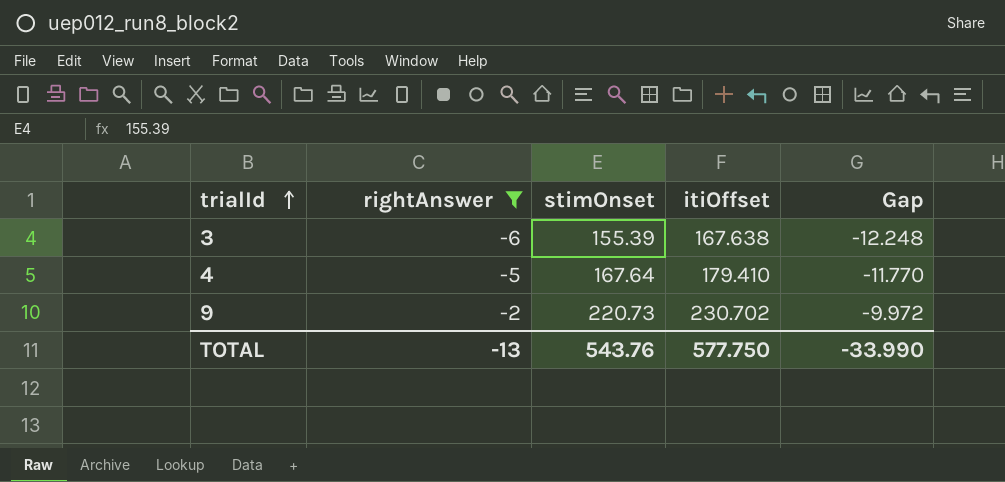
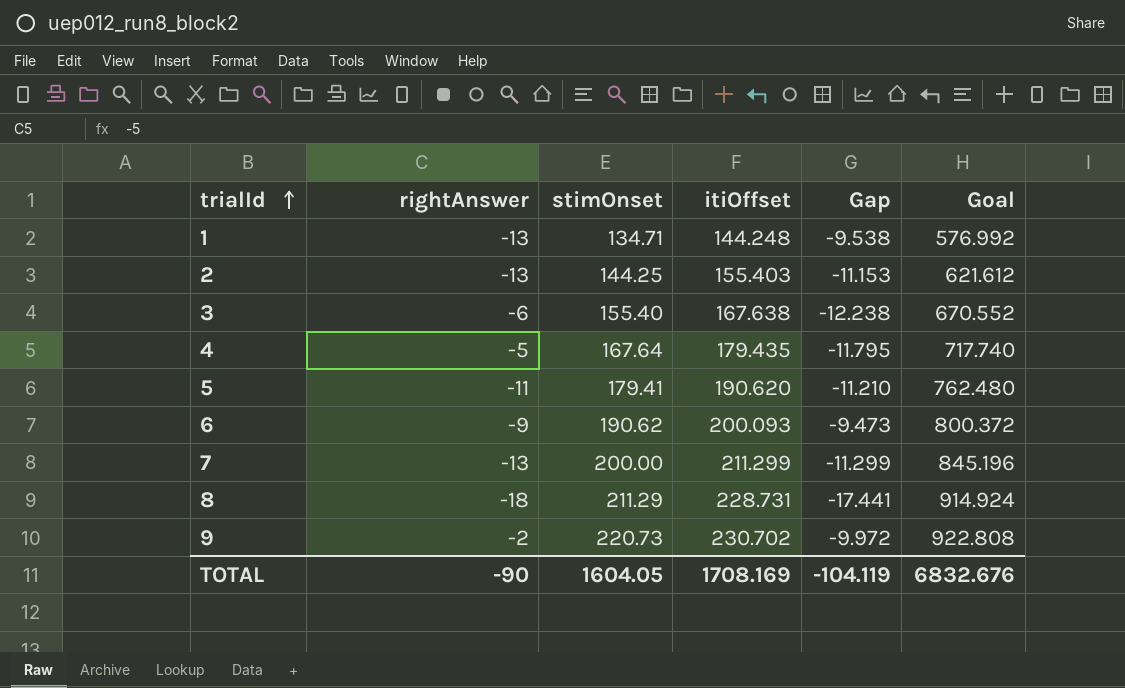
filter: rightAnswer >= -6 -> none
column Goal | formula: none -> [itiOffset] * 4
3 | stimOnset: 155.39 -> 155.40
3 | Gap: -12.248 -> -12.238
4 | itiOffset: 179.410 -> 179.435
4 | Gap: -11.770 -> -11.795
TOTAL | rightAnswer: -13 -> -90
TOTAL | stimOnset: 543.76 -> 1604.05
TOTAL | itiOffset: 577.750 -> 1708.169
TOTAL | Gap: -33.990 -> -104.119

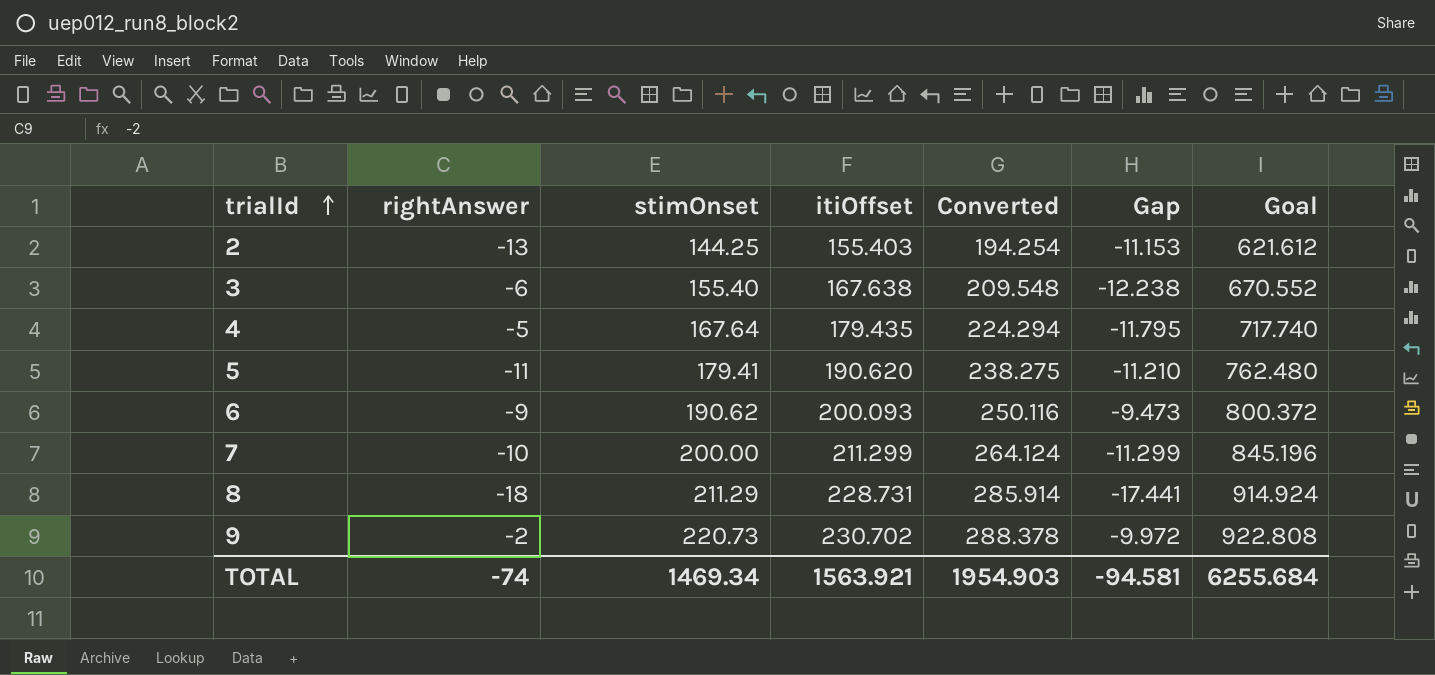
column Converted | formula: none -> [itiOffset] * 1.25
row 1: -13 | 134.71 | 144.248 | -9.538 | 576.992 -> none
7 | rightAnswer: -13 -> -10
TOTAL | rightAnswer: -90 -> -74
TOTAL | stimOnset: 1604.05 -> 1469.34
TOTAL | itiOffset: 1708.169 -> 1563.921
TOTAL | Gap: -104.119 -> -94.581
TOTAL | Goal: 6832.676 -> 6255.684

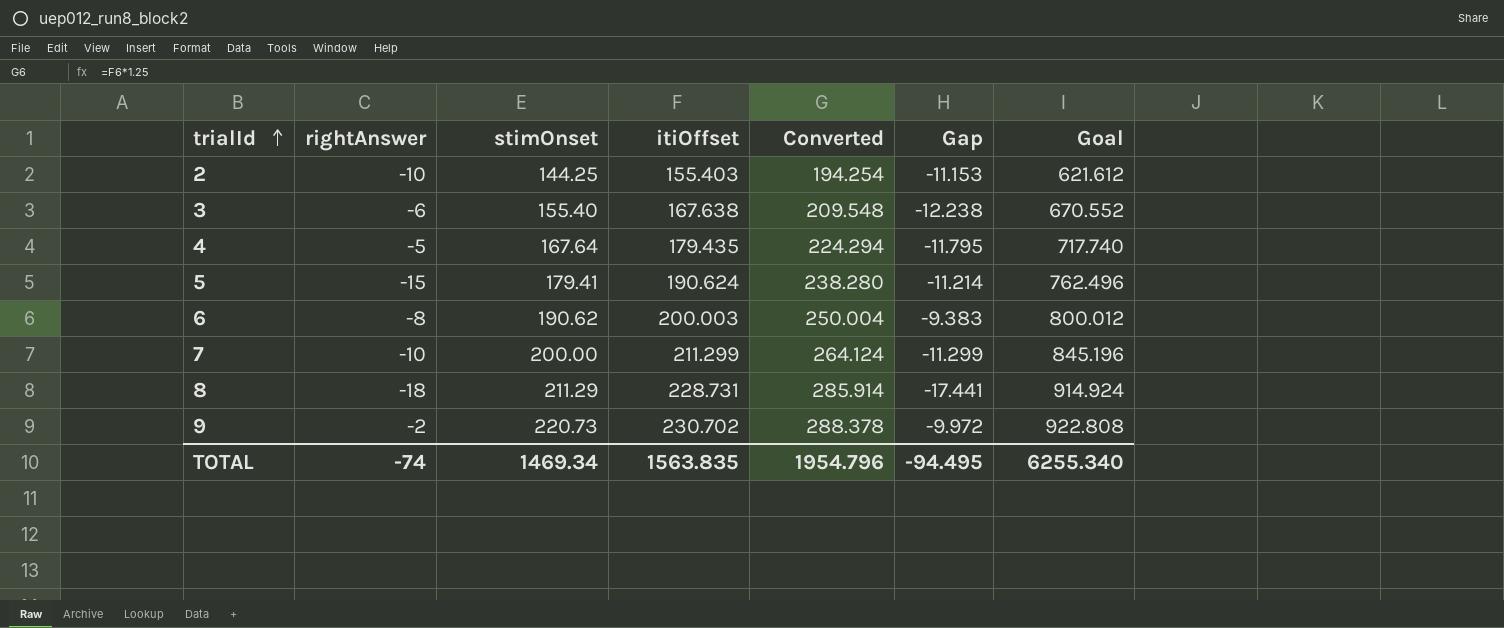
2 | rightAnswer: -13 -> -10
5 | rightAnswer: -11 -> -15
5 | itiOffset: 190.620 -> 190.624
5 | Converted: 238.275 -> 238.280
5 | Gap: -11.210 -> -11.214
5 | Goal: 762.480 -> 762.496
6 | rightAnswer: -9 -> -8
6 | itiOffset: 200.093 -> 200.003
6 | Converted: 250.116 -> 250.004
6 | Gap: -9.473 -> -9.383
6 | Goal: 800.372 -> 800.012
TOTAL | itiOffset: 1563.921 -> 1563.835
TOTAL | Converted: 1954.903 -> 1954.796
TOTAL | Gap: -94.581 -> -94.495
TOTAL | Goal: 6255.684 -> 6255.340

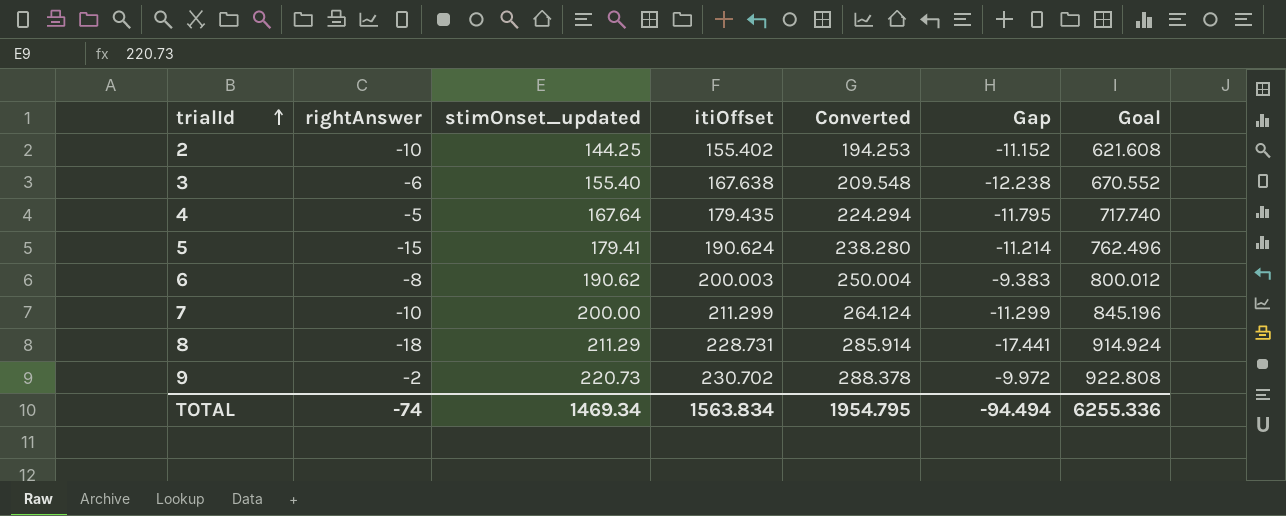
column name: stimOnset -> stimOnset_updated
2 | itiOffset: 155.403 -> 155.402
2 | Converted: 194.254 -> 194.253
2 | Gap: -11.153 -> -11.152
2 | Goal: 621.612 -> 621.608
TOTAL | itiOffset: 1563.835 -> 1563.834
TOTAL | Converted: 1954.796 -> 1954.795
TOTAL | Gap: -94.495 -> -94.494
TOTAL | Goal: 6255.340 -> 6255.336

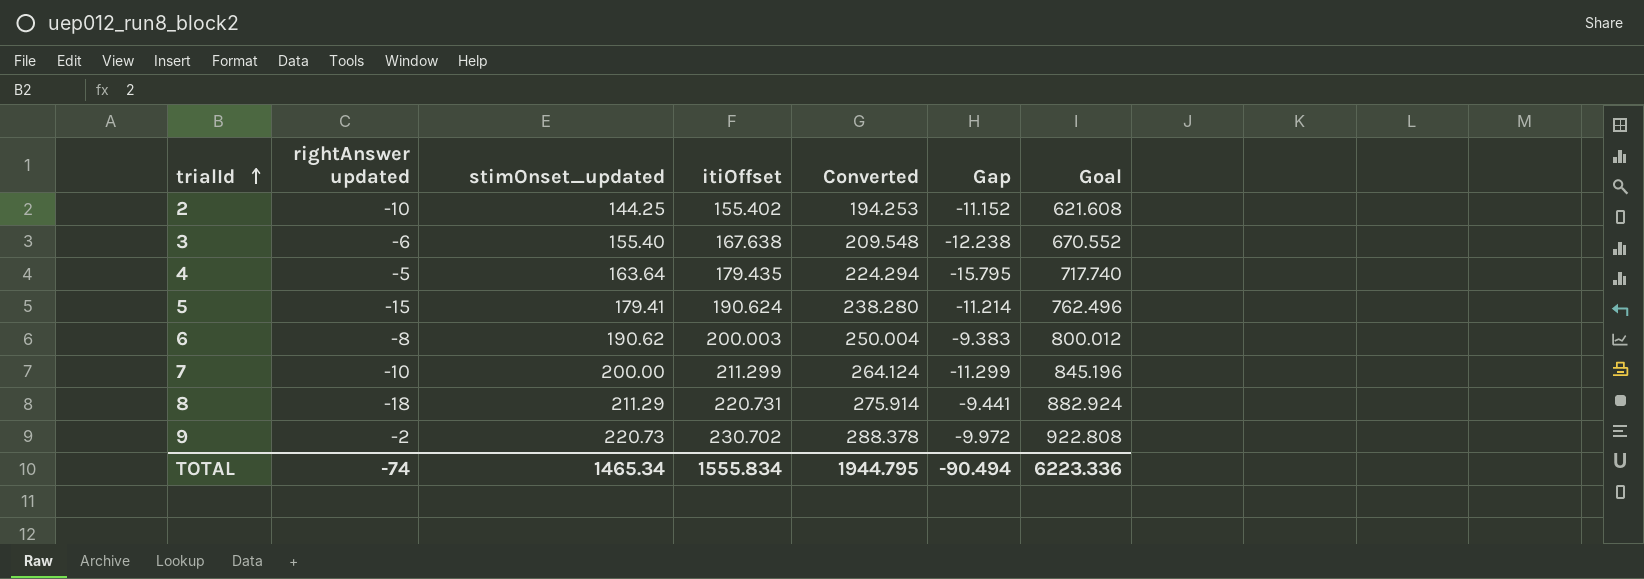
column name: rightAnswer -> rightAnswer updated
4 | stimOnset_updated: 167.64 -> 163.64
4 | Gap: -11.795 -> -15.795
8 | itiOffset: 228.731 -> 220.731
8 | Converted: 285.914 -> 275.914
8 | Gap: -17.441 -> -9.441
8 | Goal: 914.924 -> 882.924
TOTAL | stimOnset_updated: 1469.34 -> 1465.34
TOTAL | itiOffset: 1563.834 -> 1555.834
TOTAL | Converted: 1954.795 -> 1944.795
TOTAL | Gap: -94.494 -> -90.494
TOTAL | Goal: 6255.336 -> 6223.336

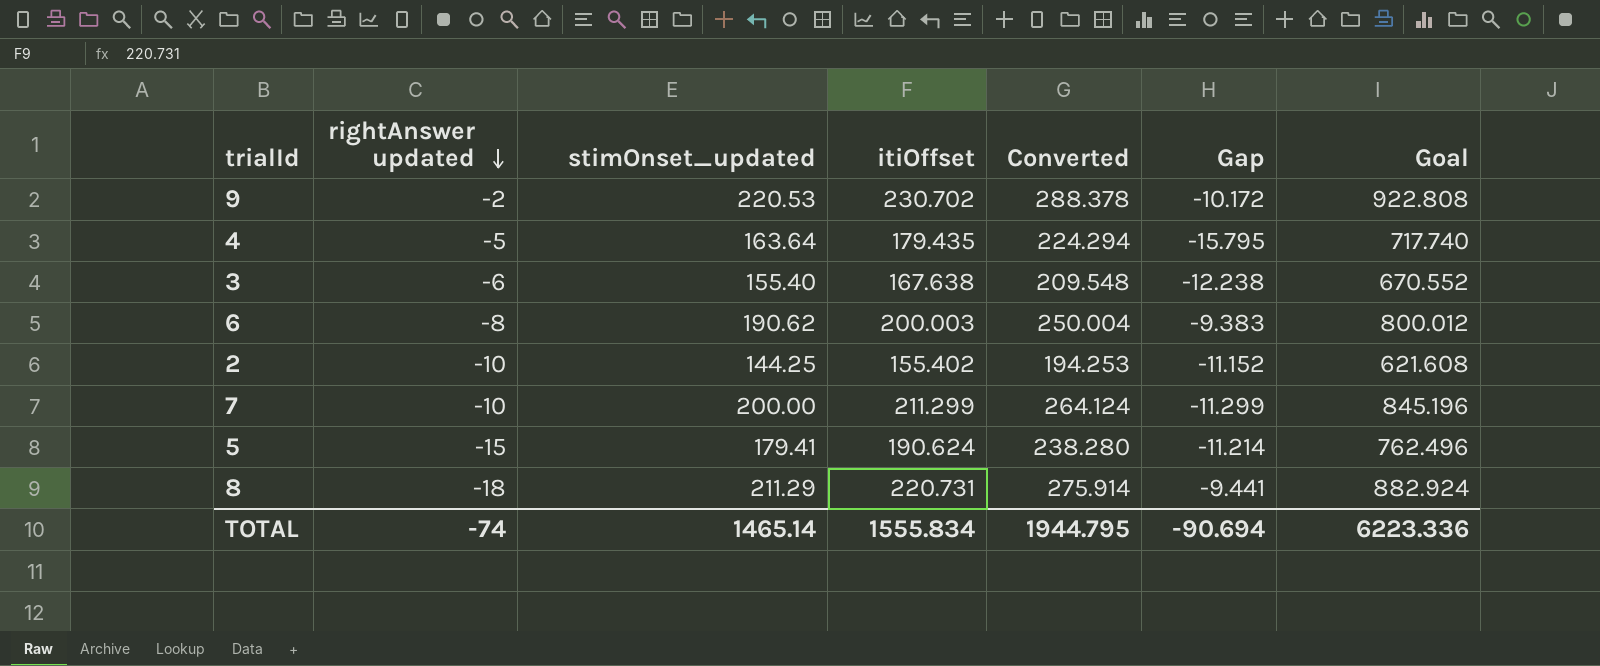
row order: trialId ascending -> rightAnswer updated descending
9 | stimOnset_updated: 220.73 -> 220.53
9 | Gap: -9.972 -> -10.172
TOTAL | stimOnset_updated: 1465.34 -> 1465.14
TOTAL | Gap: -90.494 -> -90.694

